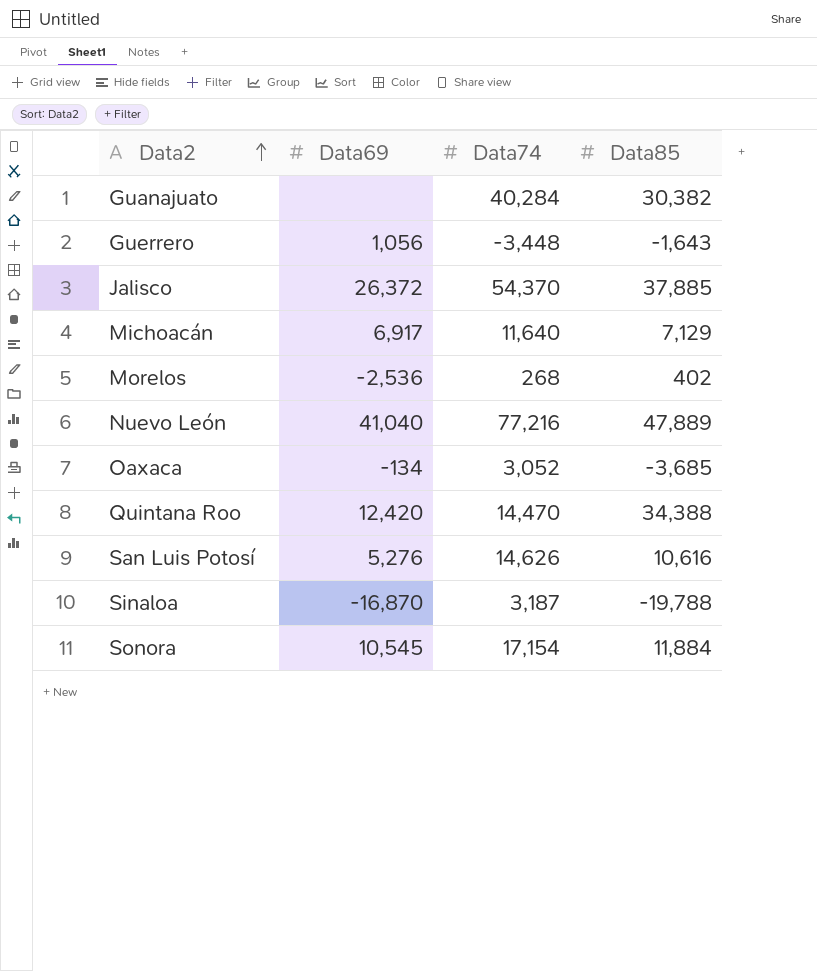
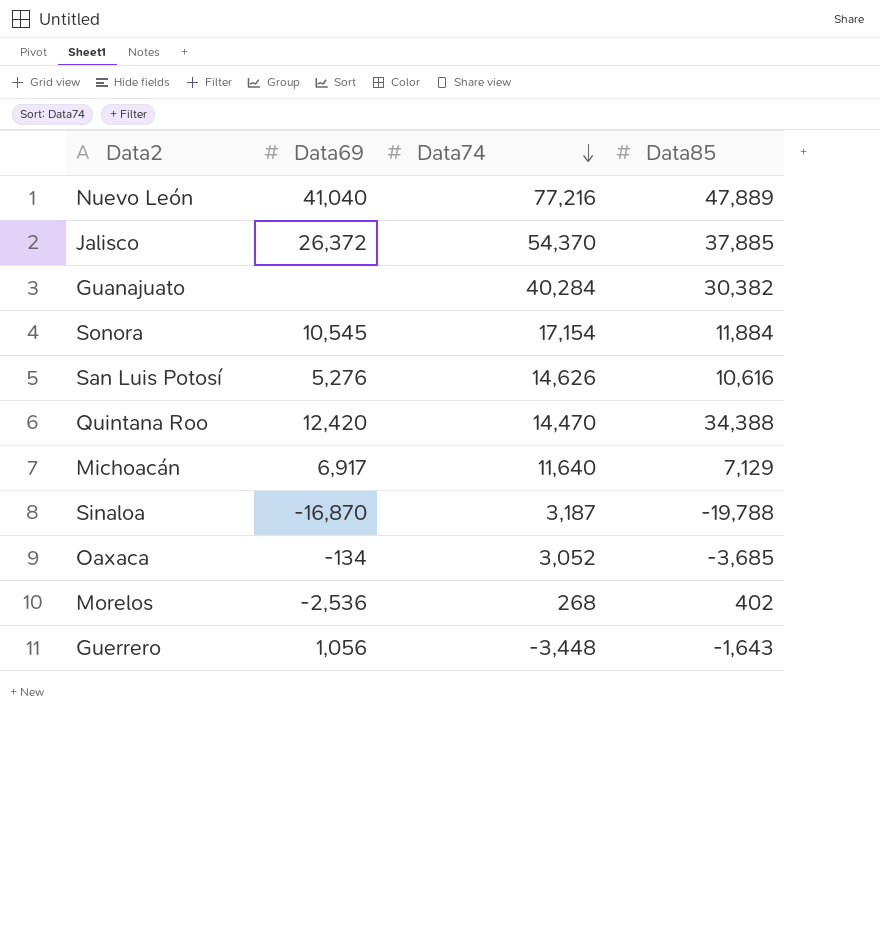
row order: Data2 ascending -> Data74 descending

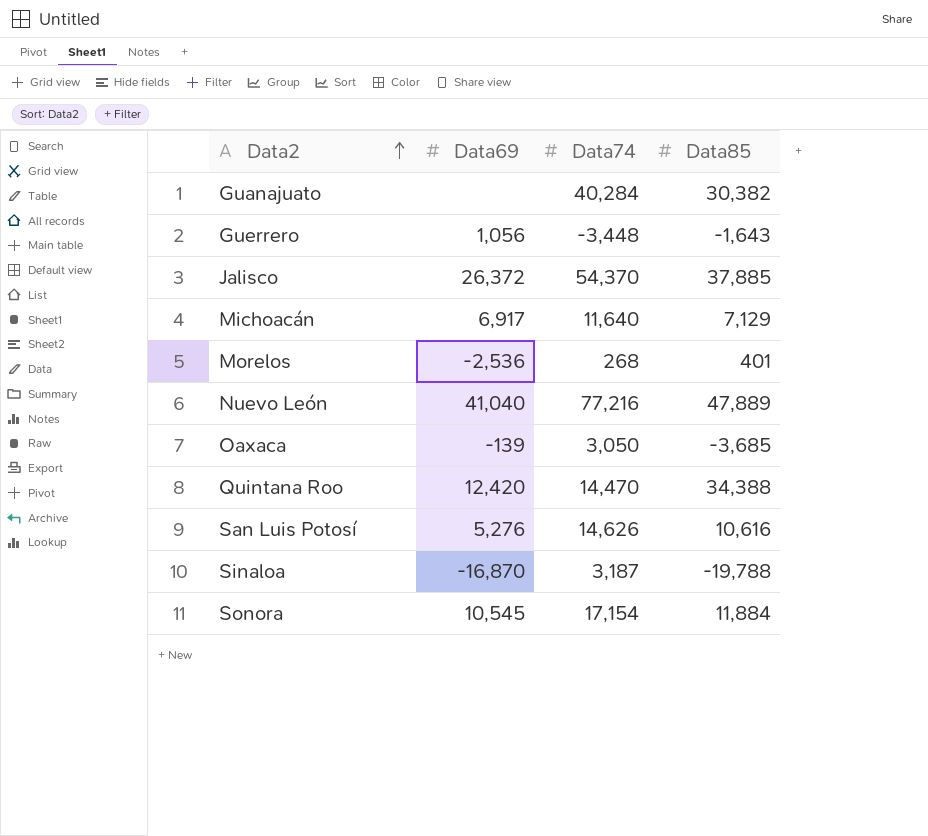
row order: Data74 descending -> Data2 ascending
Morelos | Data85: 402 -> 401
Oaxaca | Data69: -134 -> -139
Oaxaca | Data74: 3,052 -> 3,050

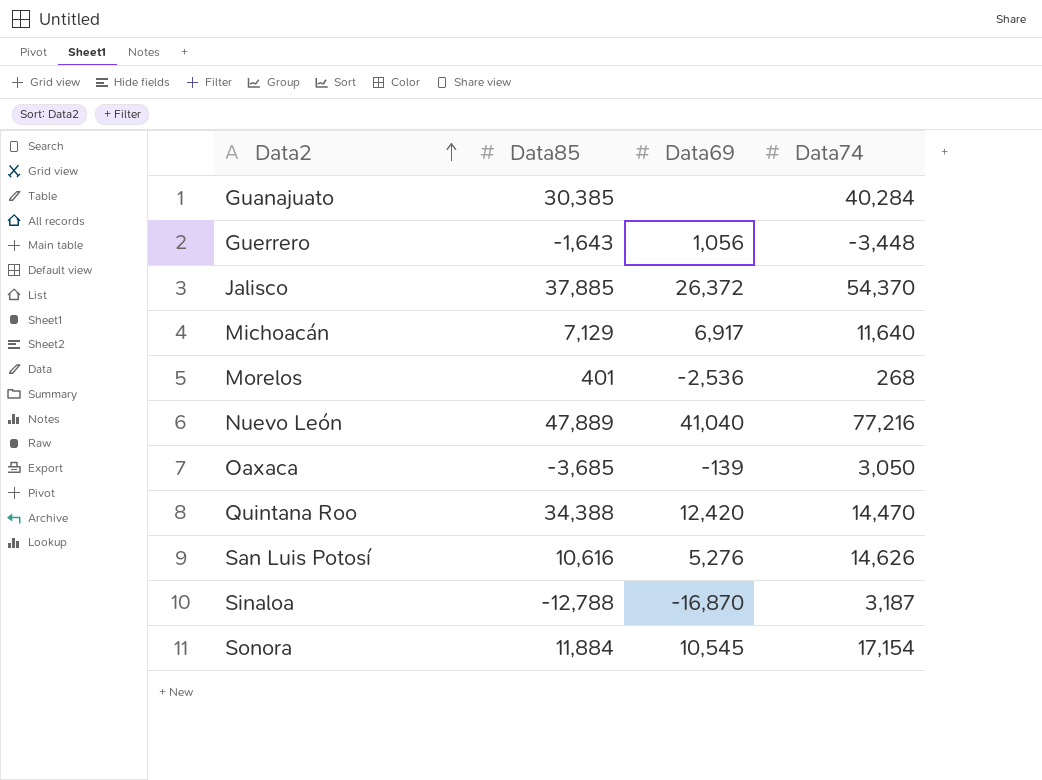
column Data85 | position: 4 -> 2
Guanajuato | Data85: 30,382 -> 30,385
Sinaloa | Data85: -19,788 -> -12,788

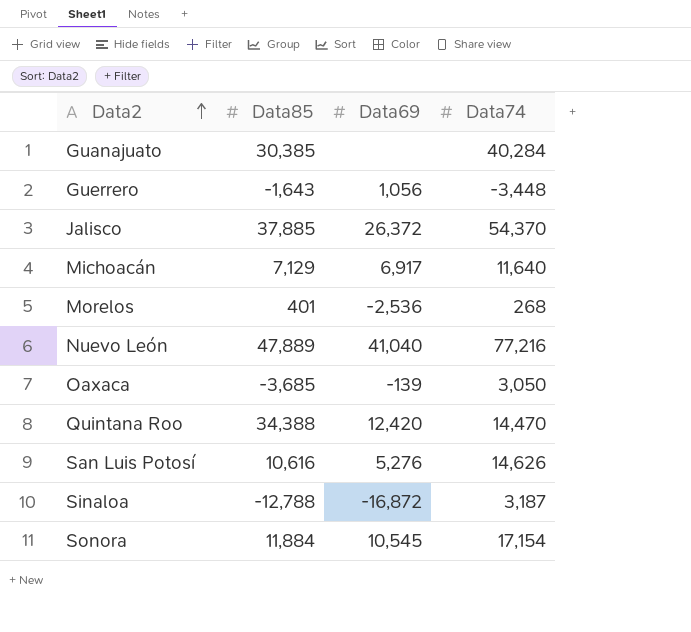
Sinaloa | Data69: -16,870 -> -16,872

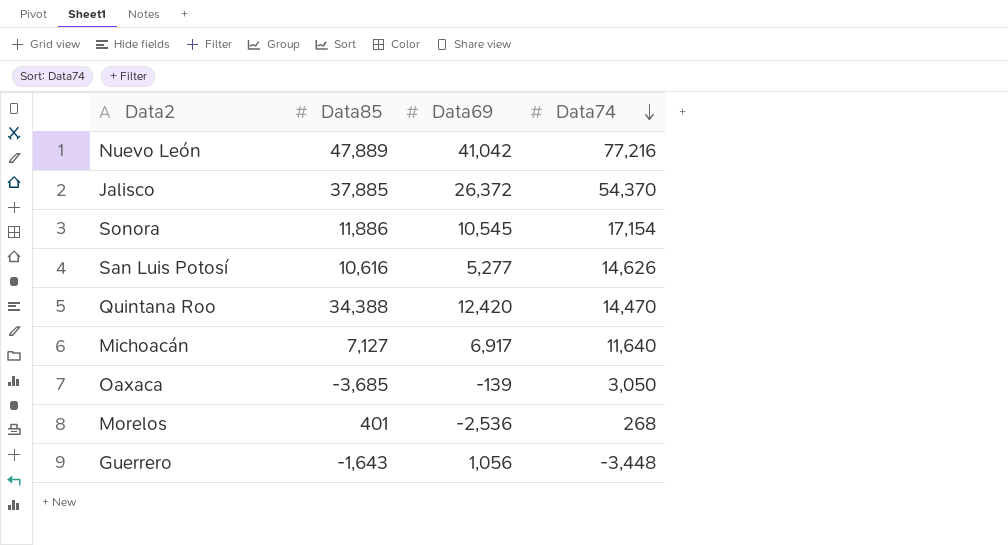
row order: Data2 ascending -> Data74 descending
row Guanajuato: 30,385 | none | 40,284 -> none
row Sinaloa: -12,788 | -16,872 | 3,187 -> none
Nuevo León | Data69: 41,040 -> 41,042
Sonora | Data85: 11,884 -> 11,886
San Luis Potosí | Data69: 5,276 -> 5,277
Michoacán | Data85: 7,129 -> 7,127

